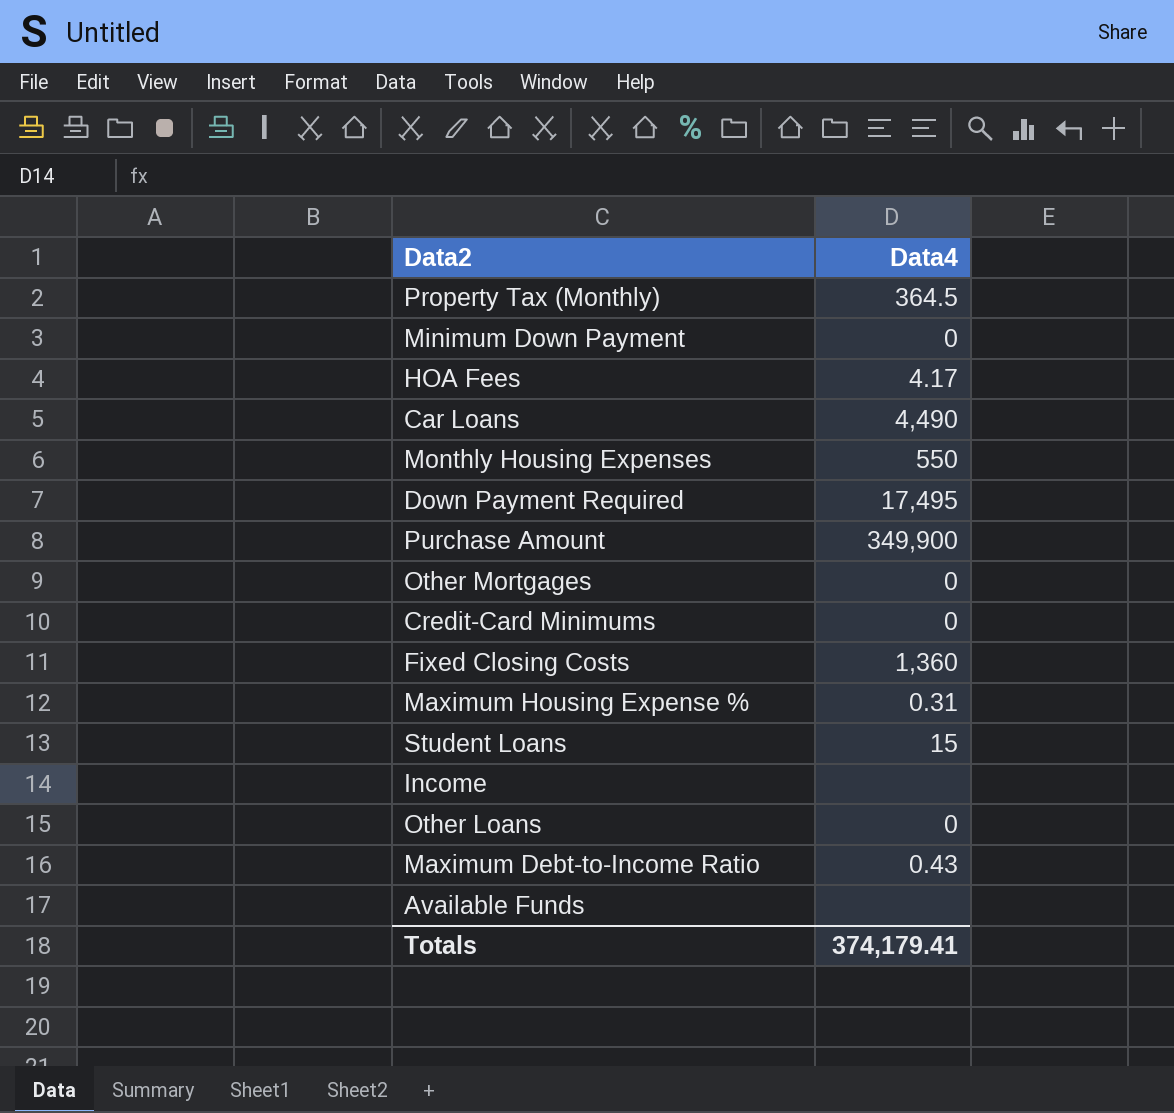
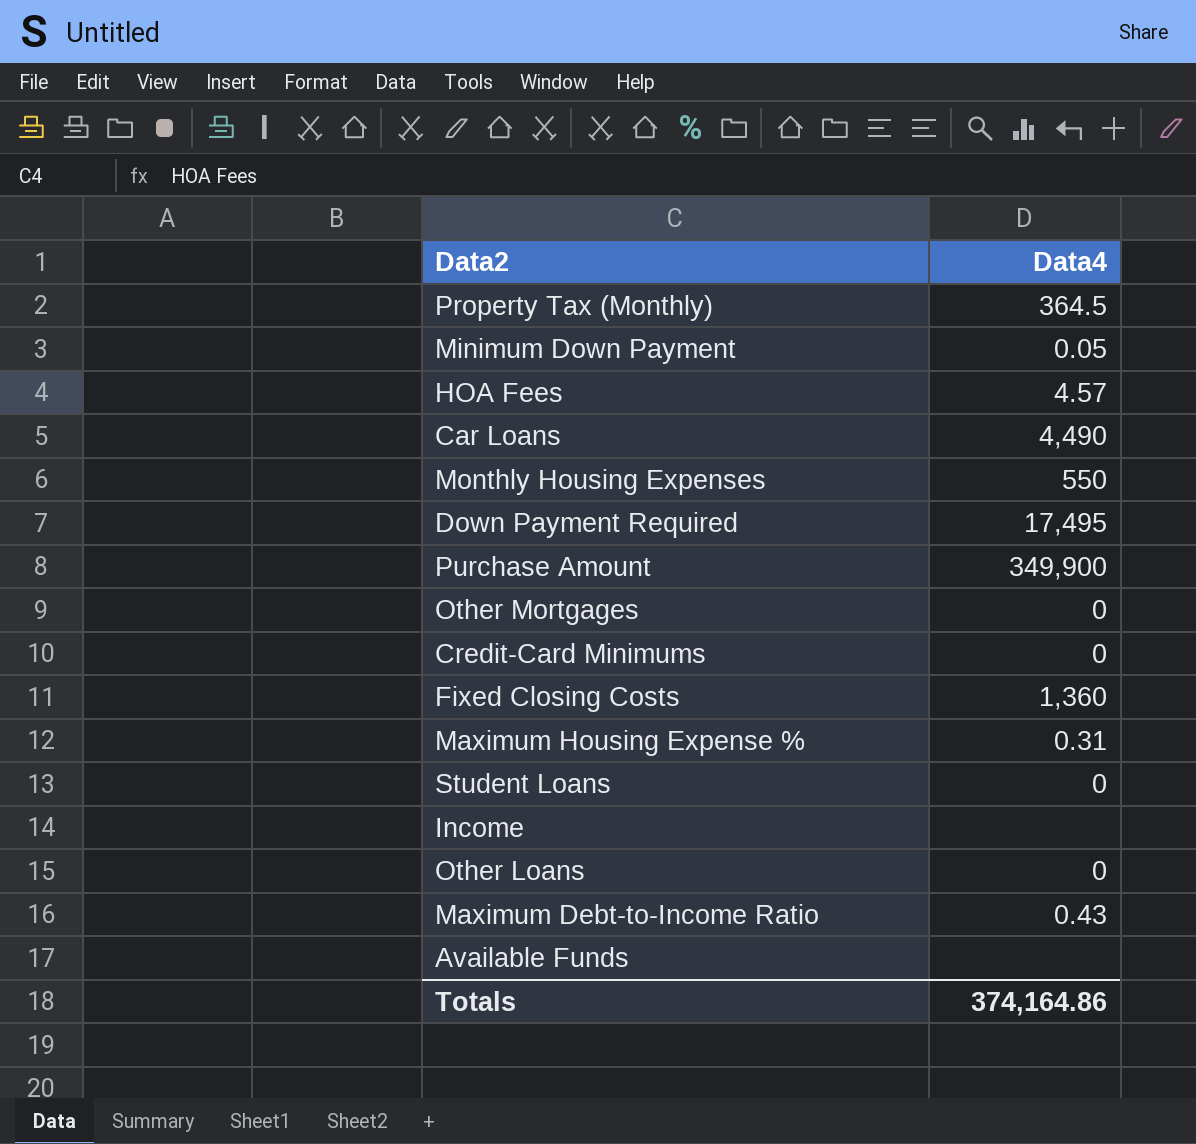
Minimum Down Payment | Data4: 0 -> 0.05
HOA Fees | Data4: 4.17 -> 4.57
Student Loans | Data4: 15 -> 0
Totals | Data4: 374,179.41 -> 374,164.86

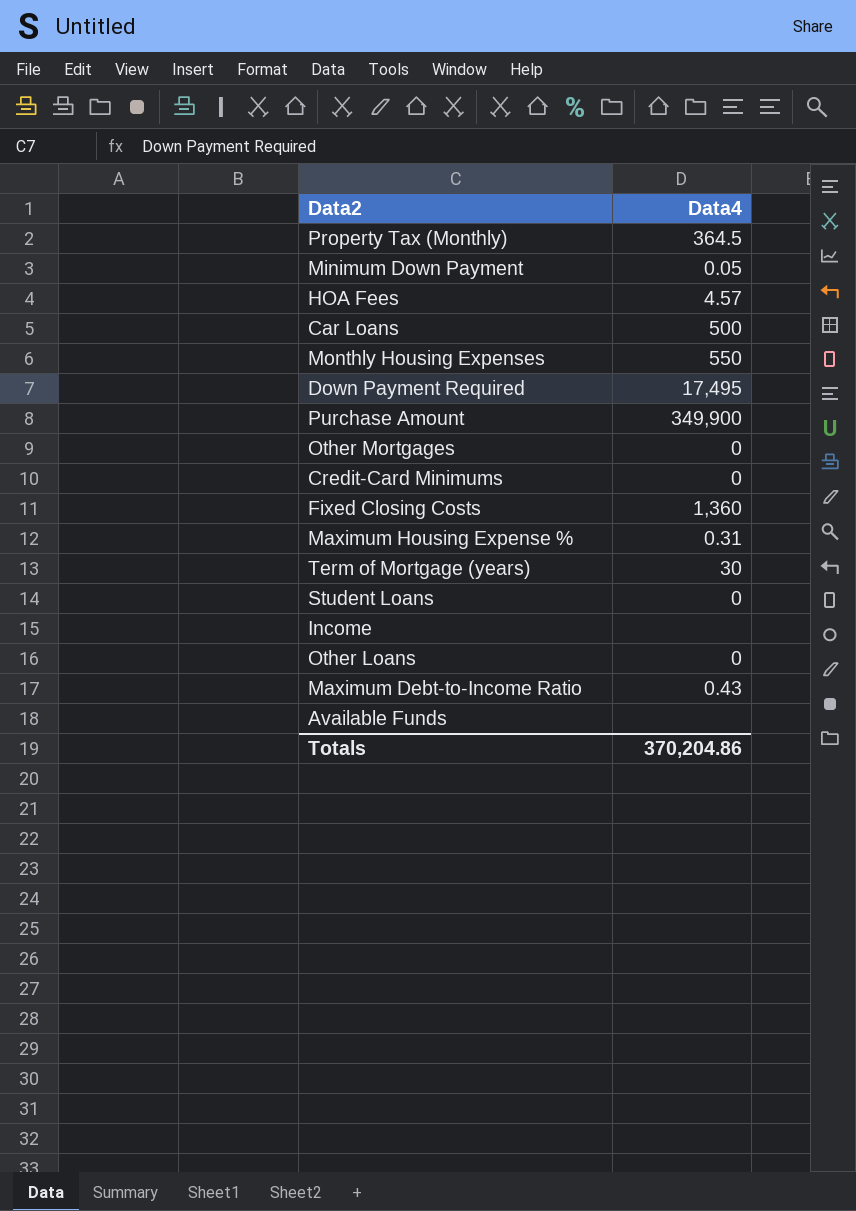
Car Loans | Data4: 4,490 -> 500
row Term of Mortgage (years): none -> 30
Totals | Data4: 374,164.86 -> 370,204.86

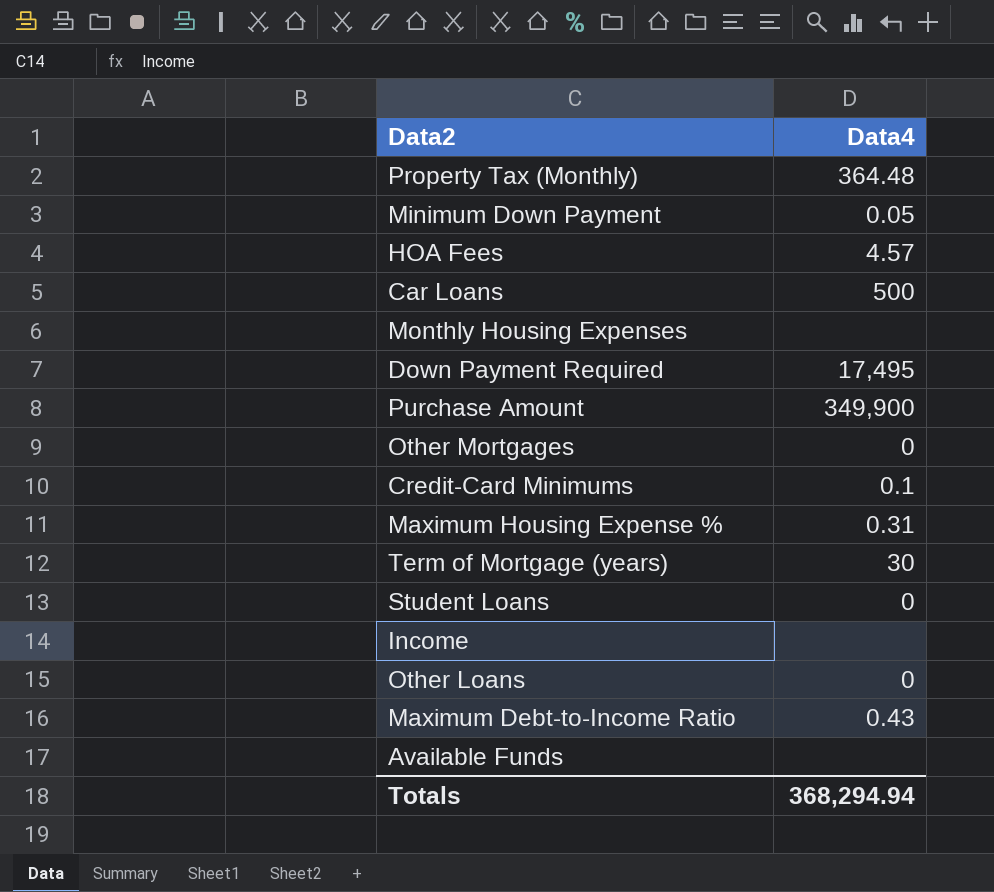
row Fixed Closing Costs: 1,360 -> none
Property Tax (Monthly) | Data4: 364.5 -> 364.48
Monthly Housing Expenses | Data4: 550 -> none
Credit-Card Minimums | Data4: 0 -> 0.1
Totals | Data4: 370,204.86 -> 368,294.94

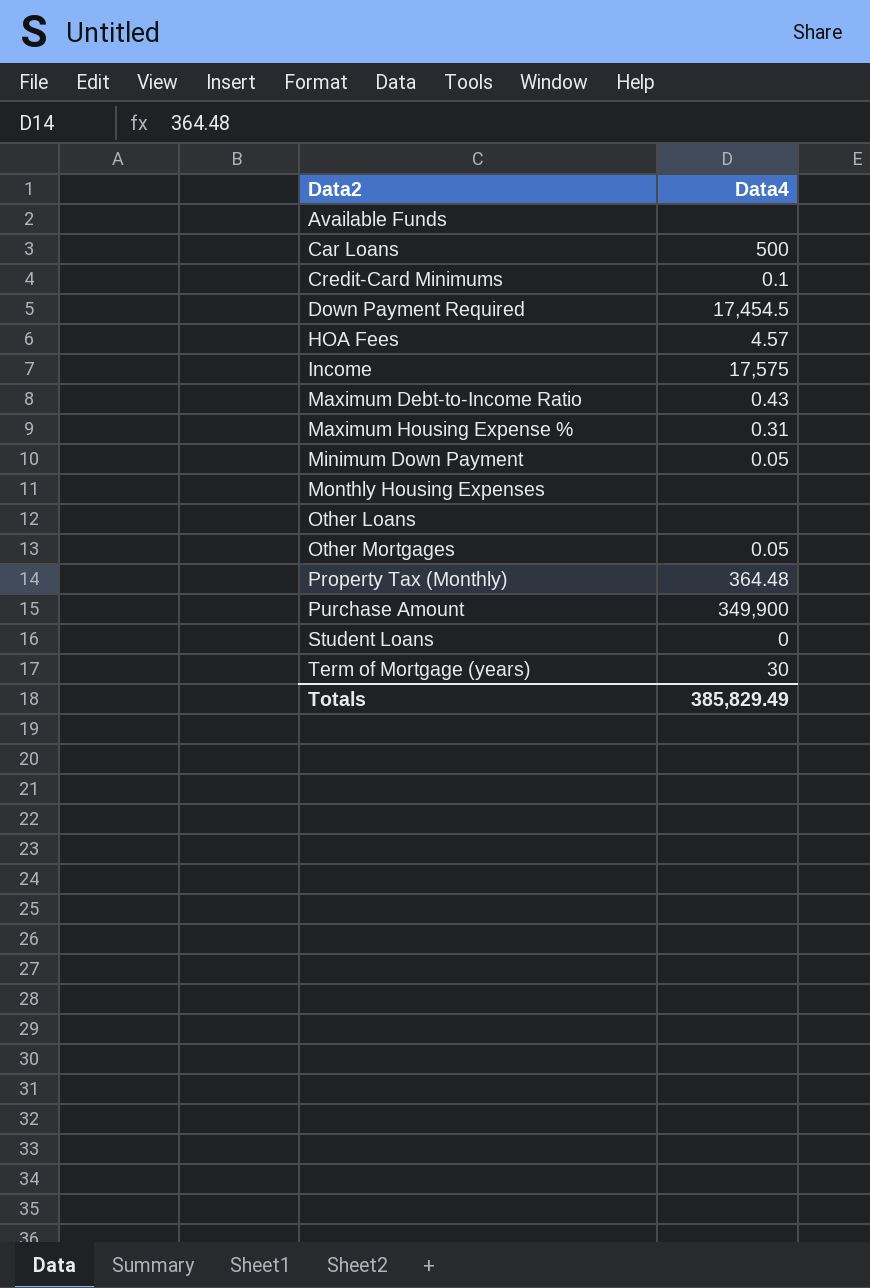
row order: none -> Data2 ascending
Down Payment Required | Data4: 17,495 -> 17,454.5
Income | Data4: none -> 17,575
Other Loans | Data4: 0 -> none
Other Mortgages | Data4: 0 -> 0.05
Totals | Data4: 368,294.94 -> 385,829.49

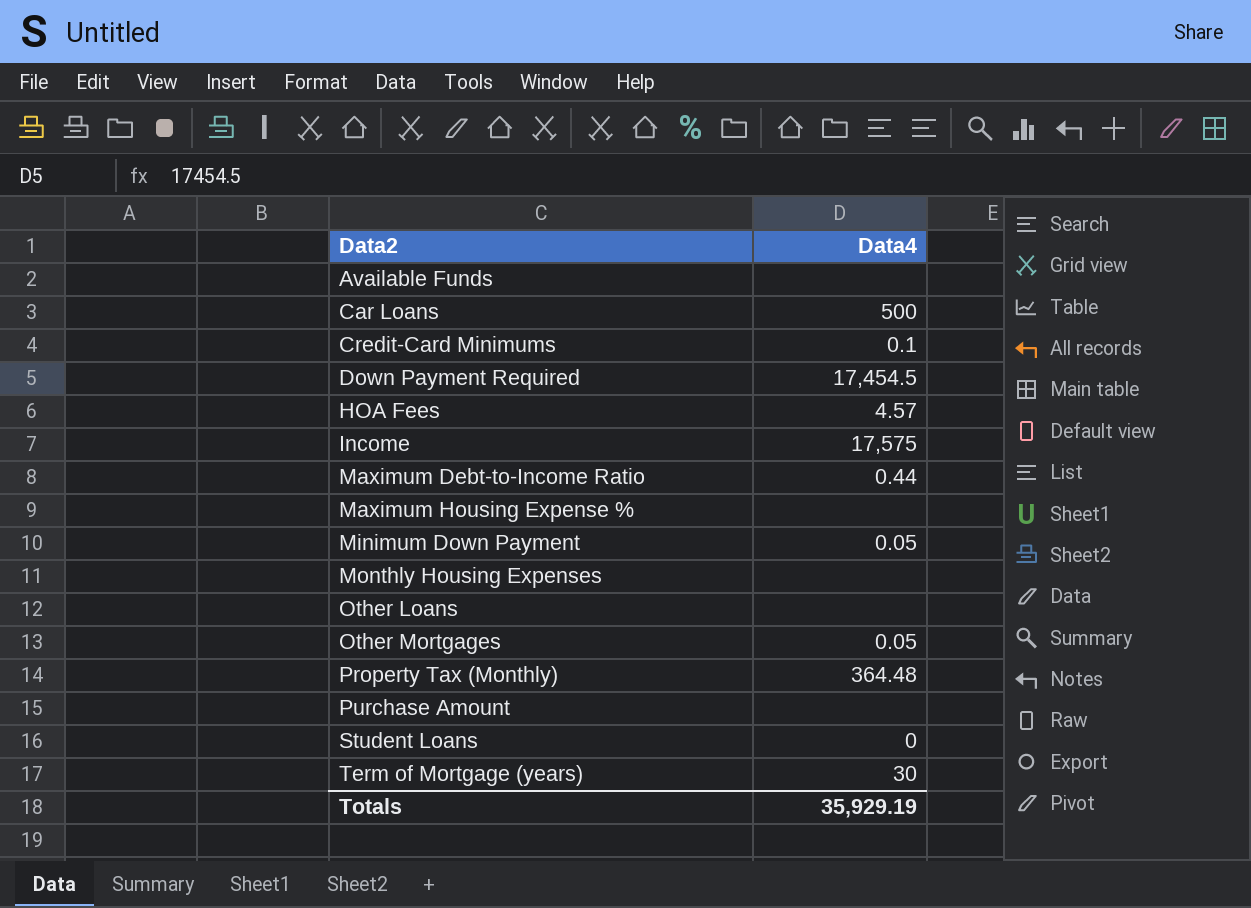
Maximum Debt-to-Income Ratio | Data4: 0.43 -> 0.44
Maximum Housing Expense % | Data4: 0.31 -> none
Purchase Amount | Data4: 349,900 -> none
Totals | Data4: 385,829.49 -> 35,929.19

